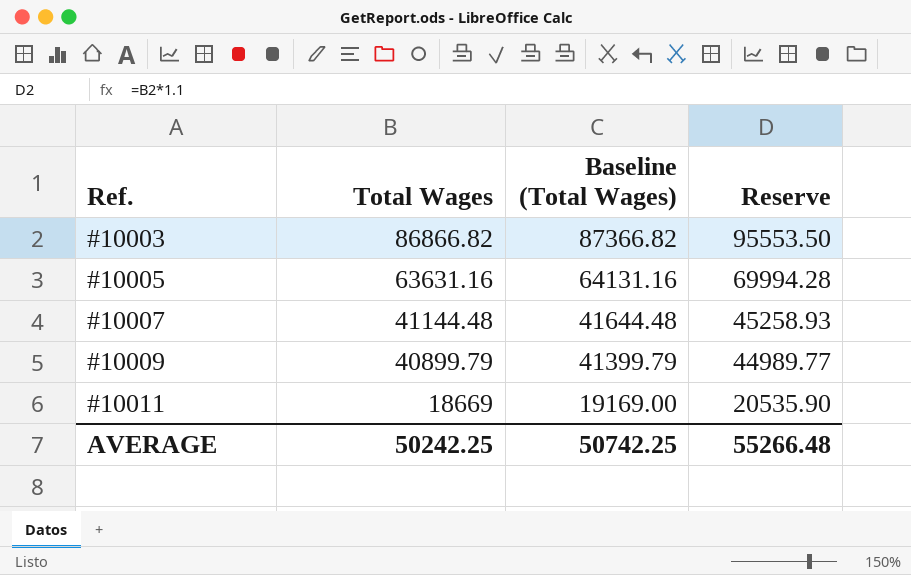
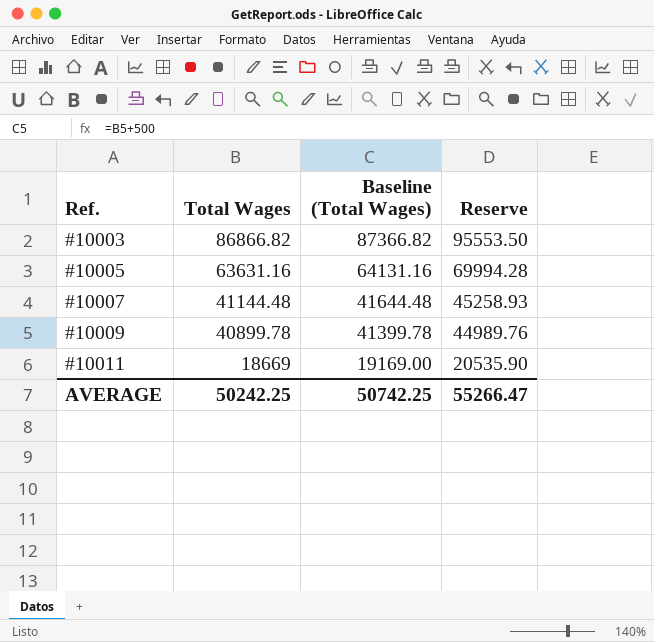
#10009 | Total Wages: 40899.79 -> 40899.78
#10009 | Baseline (Total Wages): 41399.79 -> 41399.78
#10009 | Reserve: 44989.77 -> 44989.76
AVERAGE | Reserve: 55266.48 -> 55266.47

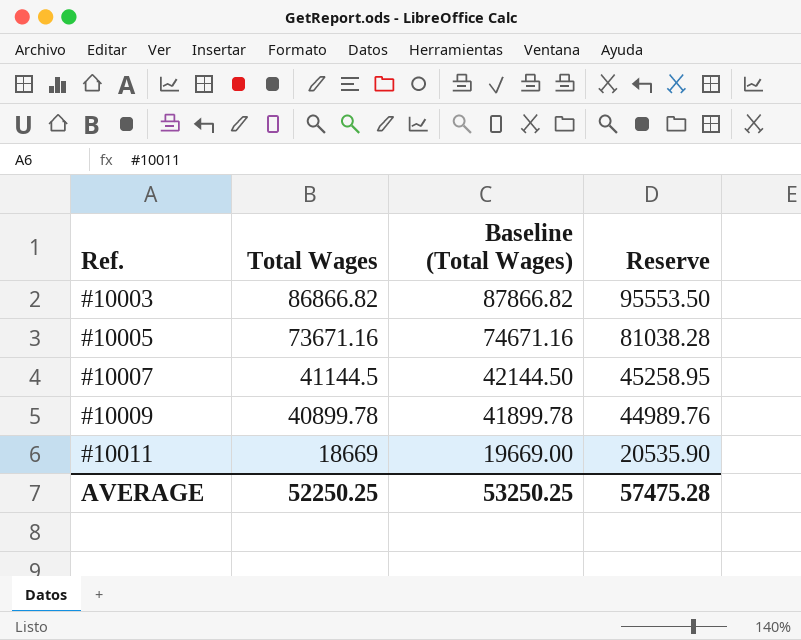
column Baseline (Total Wages) | formula: [Total Wages] + 500 -> [Total Wages] + 1000
#10005 | Total Wages: 63631.16 -> 73671.16
#10005 | Reserve: 69994.28 -> 81038.28
#10007 | Total Wages: 41144.48 -> 41144.5
#10007 | Reserve: 45258.93 -> 45258.95
AVERAGE | Total Wages: 50242.25 -> 52250.25
AVERAGE | Baseline (Total Wages): 50742.25 -> 53250.25
AVERAGE | Reserve: 55266.47 -> 57475.28

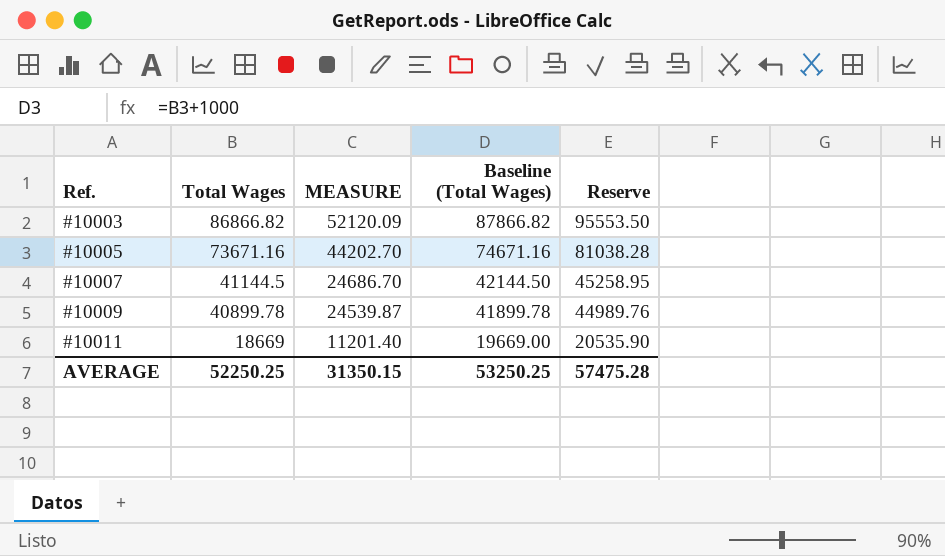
column MEASURE | formula: none -> [Total Wages] * 0.6

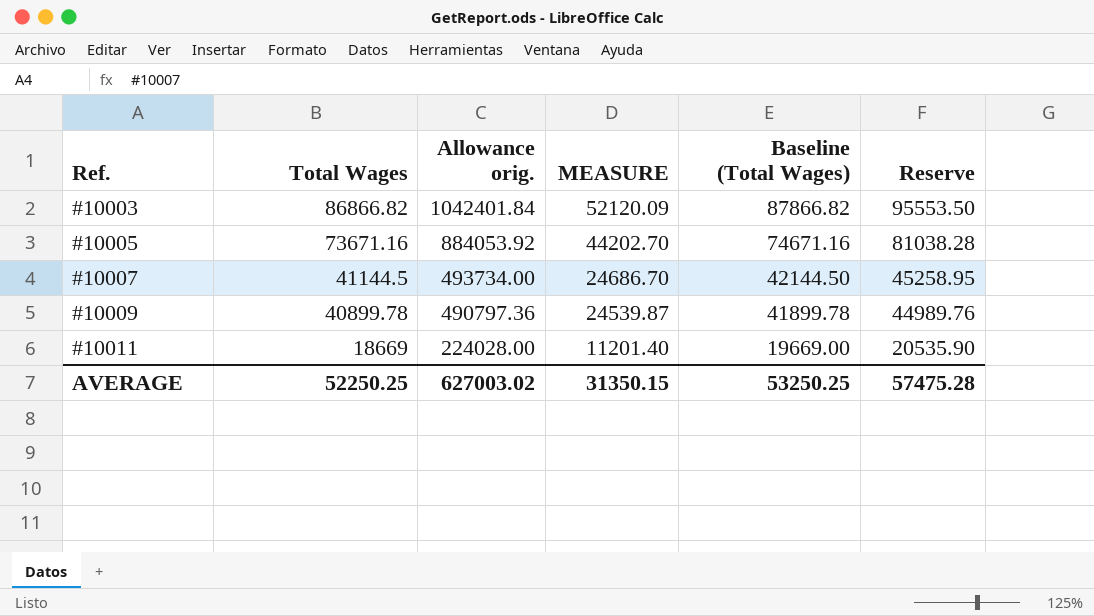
column Allowance orig. | formula: none -> [Total Wages] * 12

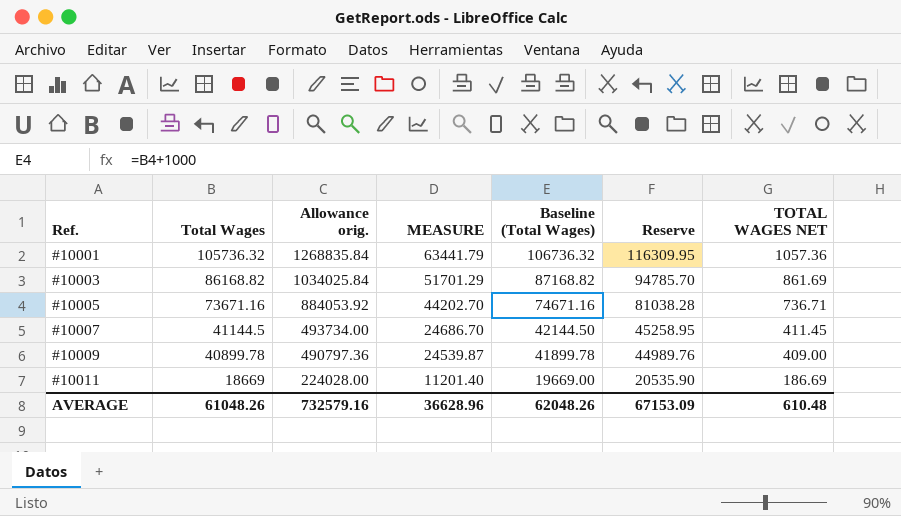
column TOTAL WAGES NET | formula: none -> [Total Wages] * 0.01
row #10001: none -> 105736.32 | 1268835.84 | 63441.79 | 106736.32 | 116309.95 | 1057.36
#10003 | Total Wages: 86866.82 -> 86168.82
#10003 | Allowance orig.: 1042401.84 -> 1034025.84
#10003 | MEASURE: 52120.09 -> 51701.29
#10003 | Baseline (Total Wages): 87866.82 -> 87168.82
#10003 | Reserve: 95553.50 -> 94785.70
AVERAGE | Total Wages: 52250.25 -> 61048.26
AVERAGE | Allowance orig.: 627003.02 -> 732579.16
AVERAGE | MEASURE: 31350.15 -> 36628.96
AVERAGE | Baseline (Total Wages): 53250.25 -> 62048.26
AVERAGE | Reserve: 57475.28 -> 67153.09

